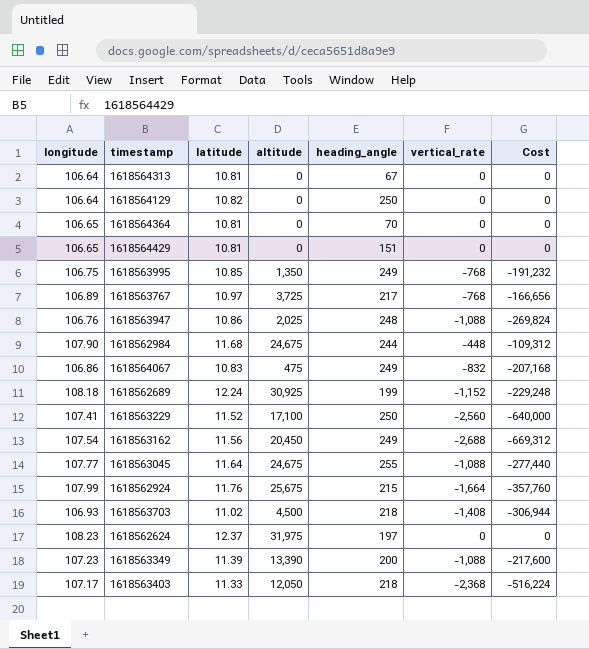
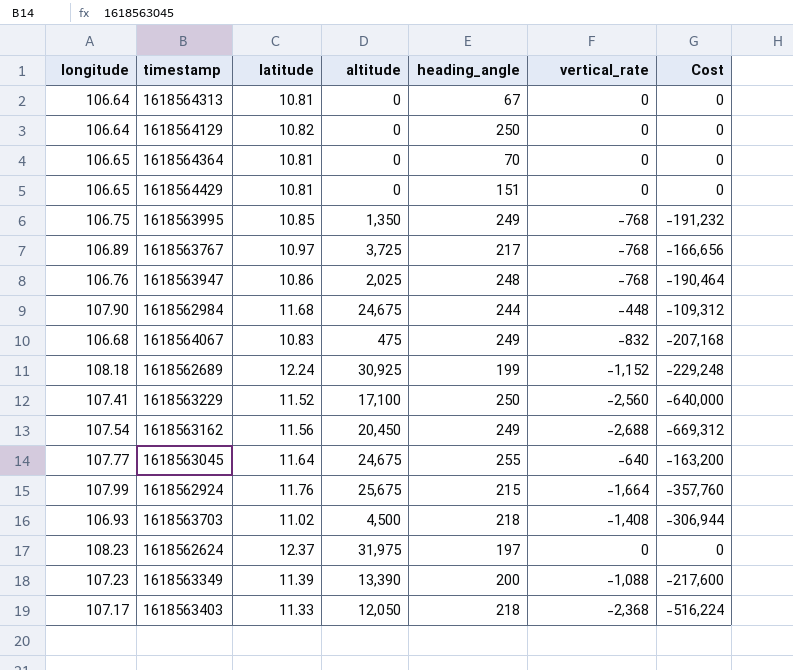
1618563947 | vertical_rate: -1,088 -> -768
1618563947 | Cost: -269,824 -> -190,464
1618564067 | longitude: 106.86 -> 106.68
1618563045 | vertical_rate: -1,088 -> -640
1618563045 | Cost: -277,440 -> -163,200

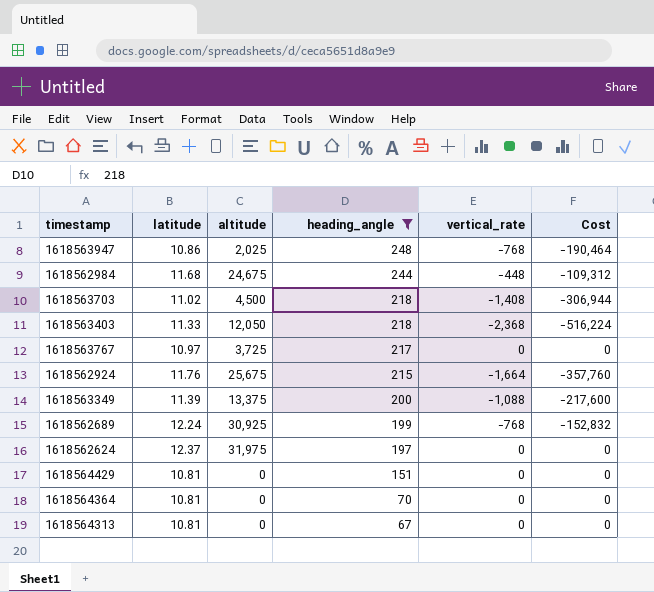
filter: none -> heading_angle <= 248
row order: none -> heading_angle descending
column longitude | position: 1 -> none
1618563767 | vertical_rate: -768 -> 0
1618563767 | Cost: -166,656 -> 0
1618563349 | altitude: 13,390 -> 13,375
1618562689 | vertical_rate: -1,152 -> -768
1618562689 | Cost: -229,248 -> -152,832

